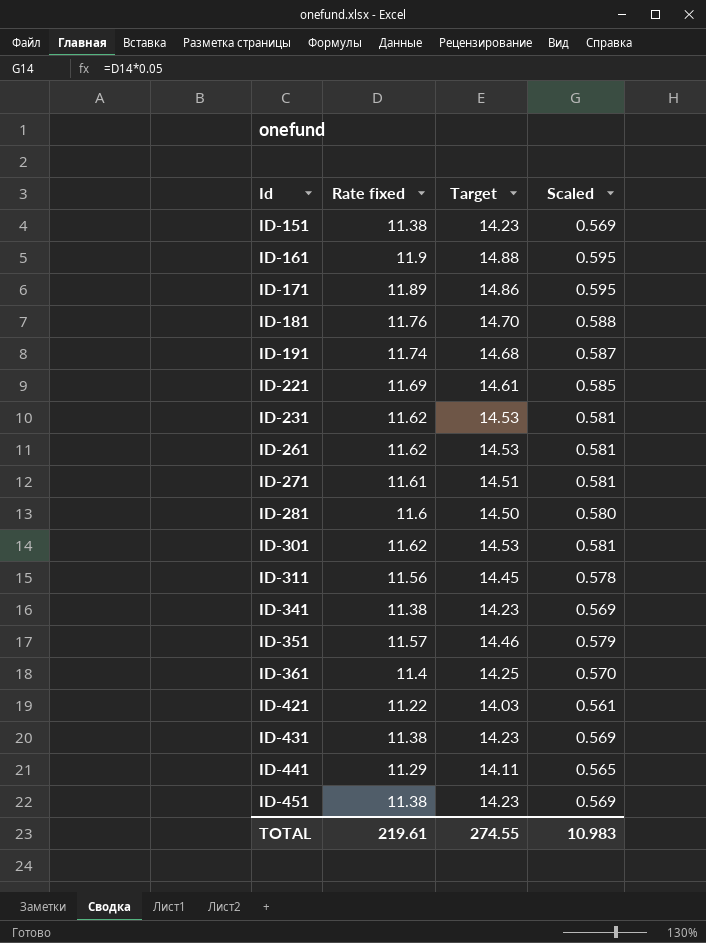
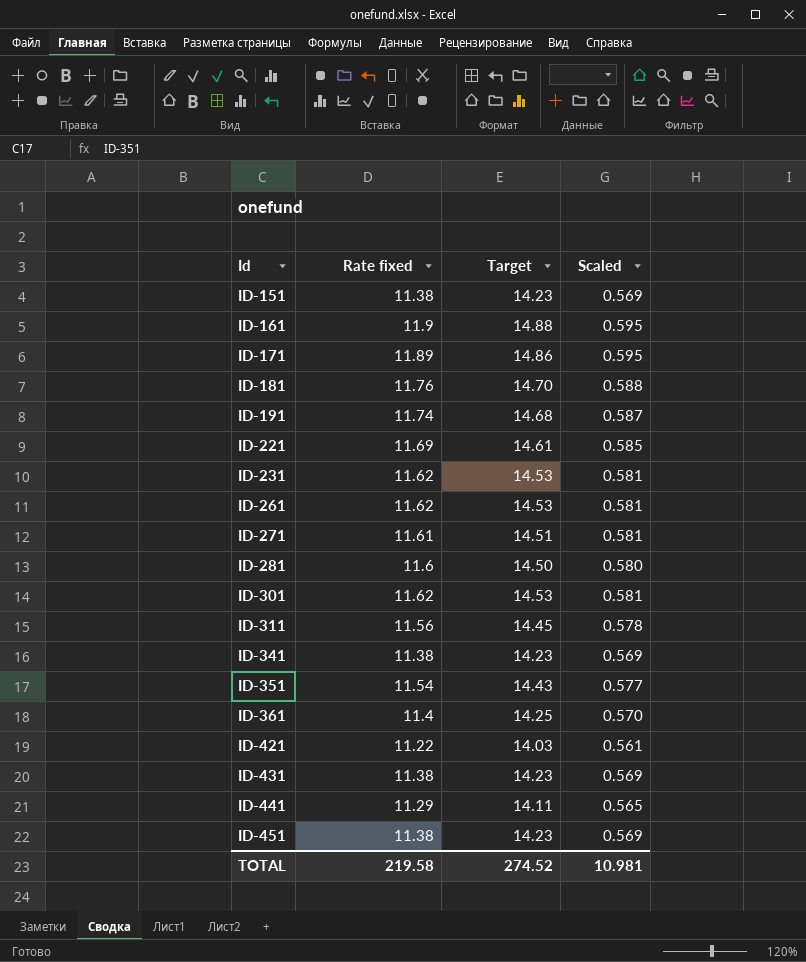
ID-351 | Rate fixed: 11.57 -> 11.54
ID-351 | Target: 14.46 -> 14.43
ID-351 | Scaled: 0.579 -> 0.577
TOTAL | Rate fixed: 219.61 -> 219.58
TOTAL | Target: 274.55 -> 274.52
TOTAL | Scaled: 10.983 -> 10.981

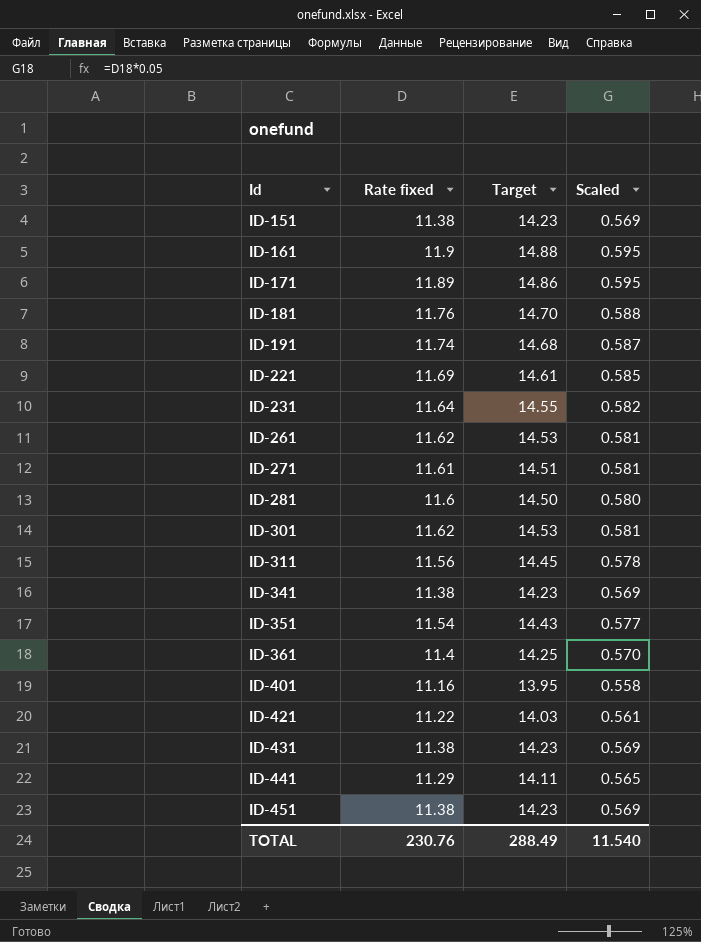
ID-231 | Rate fixed: 11.62 -> 11.64
ID-231 | Target: 14.53 -> 14.55
ID-231 | Scaled: 0.581 -> 0.582
row ID-401: none -> 11.16 | 13.95 | 0.558
TOTAL | Rate fixed: 219.58 -> 230.76
TOTAL | Target: 274.52 -> 288.49
TOTAL | Scaled: 10.981 -> 11.540

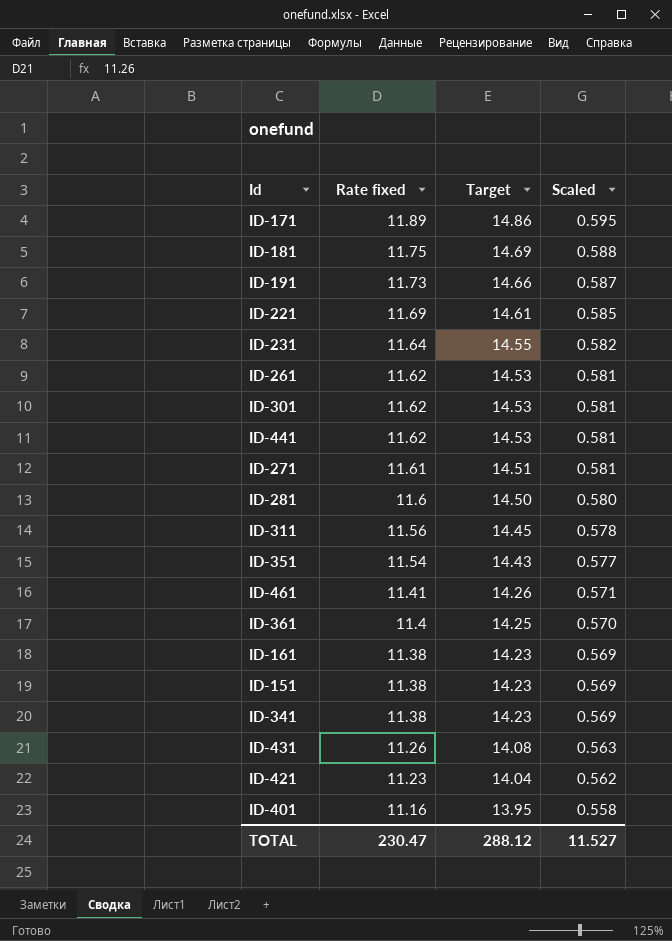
row order: Id ascending -> Rate fixed descending
row ID-451: 11.38 | 14.23 | 0.569 -> none
ID-181 | Rate fixed: 11.76 -> 11.75
ID-181 | Target: 14.70 -> 14.69
ID-191 | Rate fixed: 11.74 -> 11.73
ID-191 | Target: 14.68 -> 14.66
ID-441 | Rate fixed: 11.29 -> 11.62
ID-441 | Target: 14.11 -> 14.53
ID-441 | Scaled: 0.565 -> 0.581
row ID-461: none -> 11.41 | 14.26 | 0.571
ID-161 | Rate fixed: 11.9 -> 11.38
ID-161 | Target: 14.88 -> 14.23
ID-161 | Scaled: 0.595 -> 0.569
ID-431 | Rate fixed: 11.38 -> 11.26
ID-431 | Target: 14.23 -> 14.08
ID-431 | Scaled: 0.569 -> 0.563
ID-421 | Rate fixed: 11.22 -> 11.23
ID-421 | Target: 14.03 -> 14.04
ID-421 | Scaled: 0.561 -> 0.562
TOTAL | Rate fixed: 230.76 -> 230.47
TOTAL | Target: 288.49 -> 288.12
TOTAL | Scaled: 11.540 -> 11.527

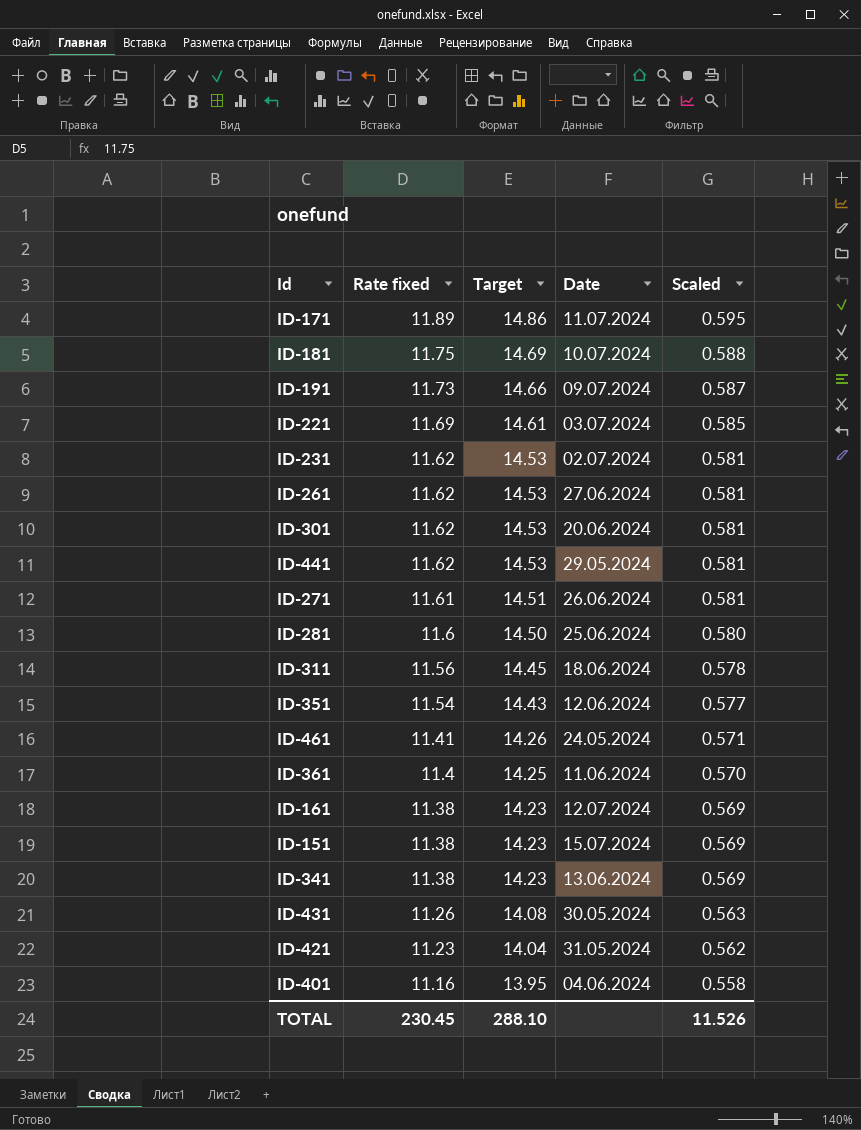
column Date | position: none -> 4
ID-231 | Rate fixed: 11.64 -> 11.62
ID-231 | Target: 14.55 -> 14.53
ID-231 | Scaled: 0.582 -> 0.581
TOTAL | Rate fixed: 230.47 -> 230.45
TOTAL | Target: 288.12 -> 288.10
TOTAL | Scaled: 11.527 -> 11.526

